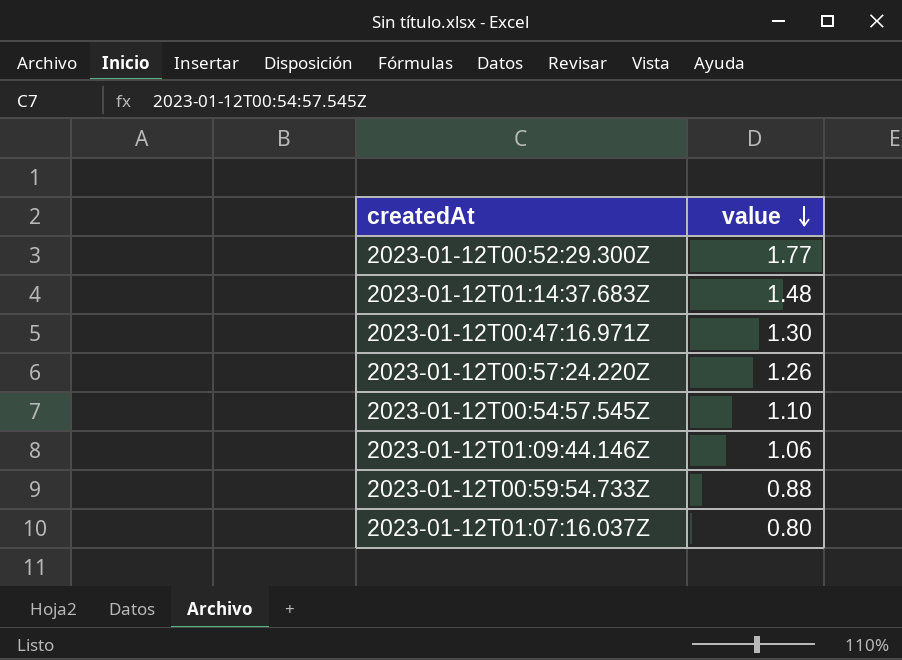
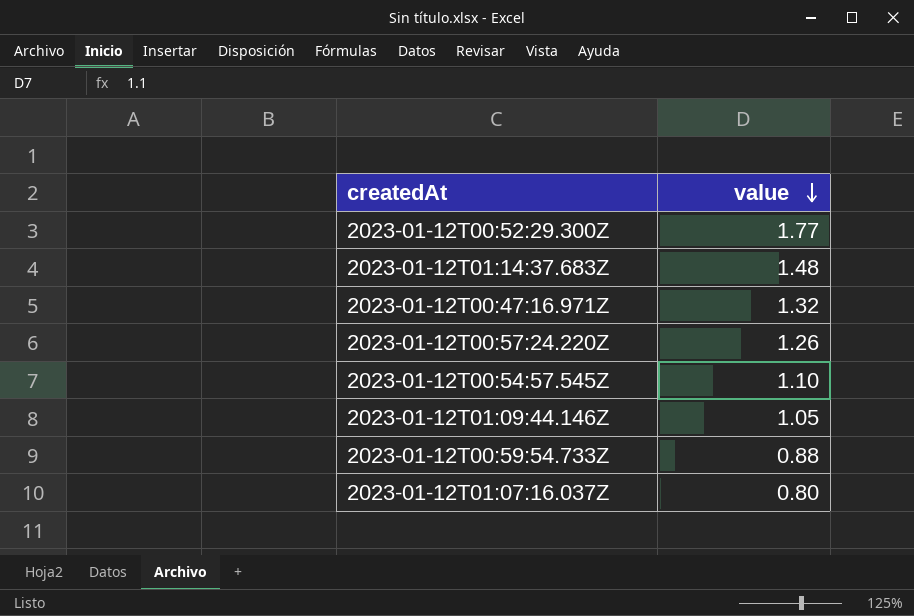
2023-01-12T00:47:16.971Z | value: 1.30 -> 1.32
2023-01-12T01:09:44.146Z | value: 1.06 -> 1.05

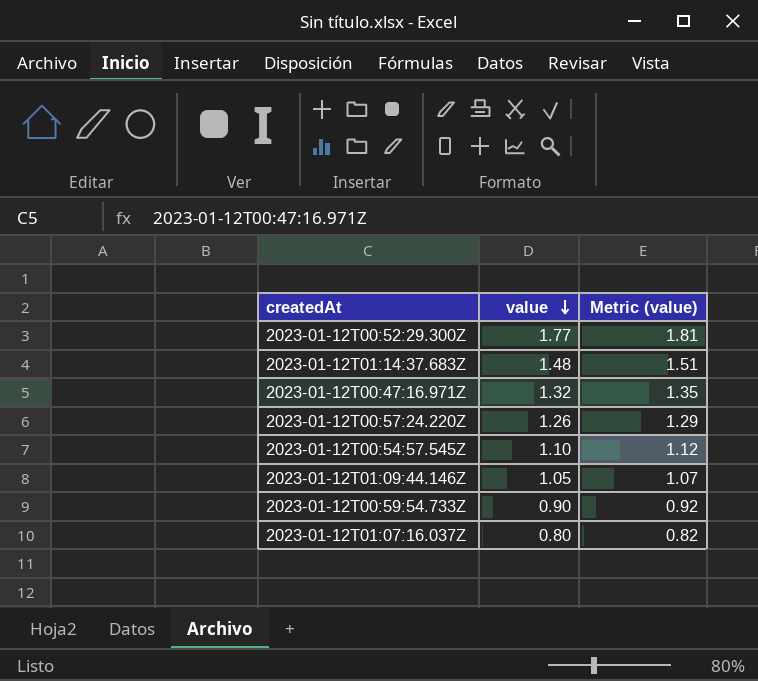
column Metric (value) | formula: none -> [value] * 1.02
2023-01-12T00:59:54.733Z | value: 0.88 -> 0.90

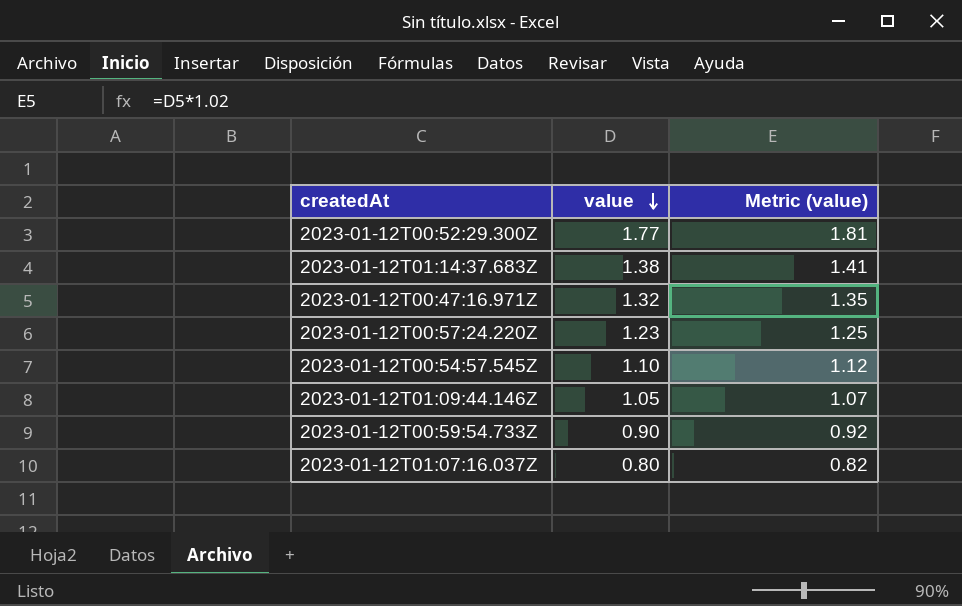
2023-01-12T01:14:37.683Z | value: 1.48 -> 1.38
2023-01-12T01:14:37.683Z | Metric (value): 1.51 -> 1.41
2023-01-12T00:57:24.220Z | value: 1.26 -> 1.23
2023-01-12T00:57:24.220Z | Metric (value): 1.29 -> 1.25

